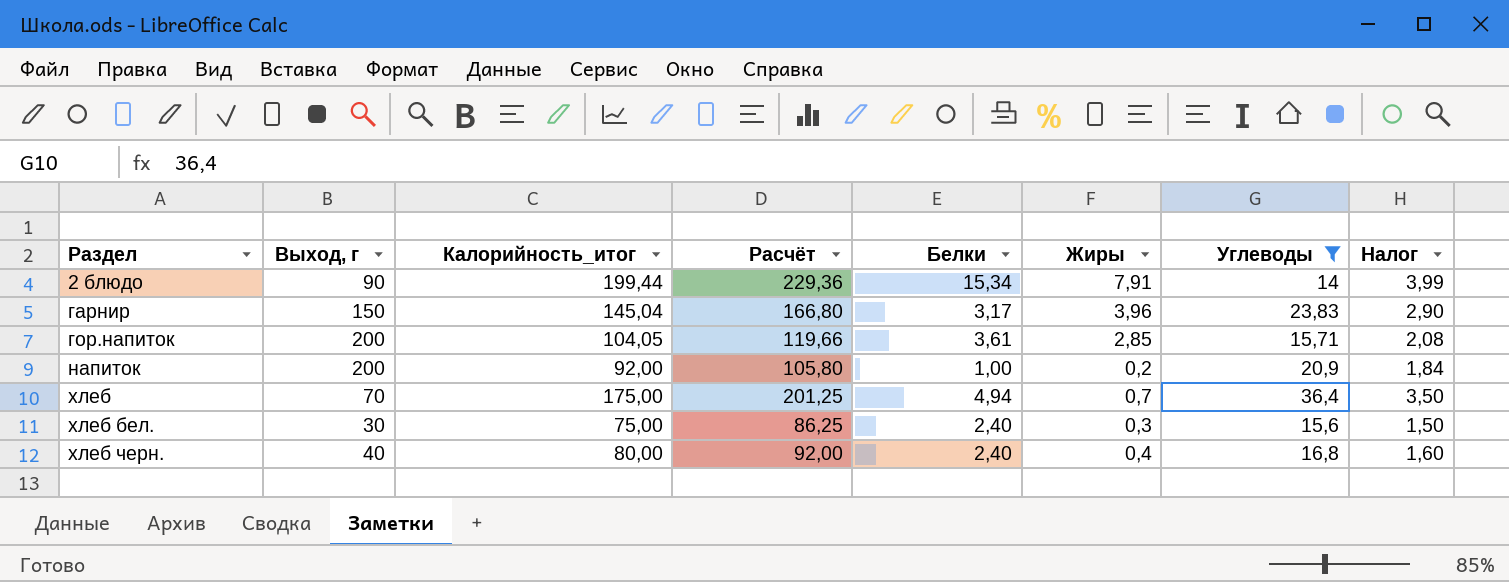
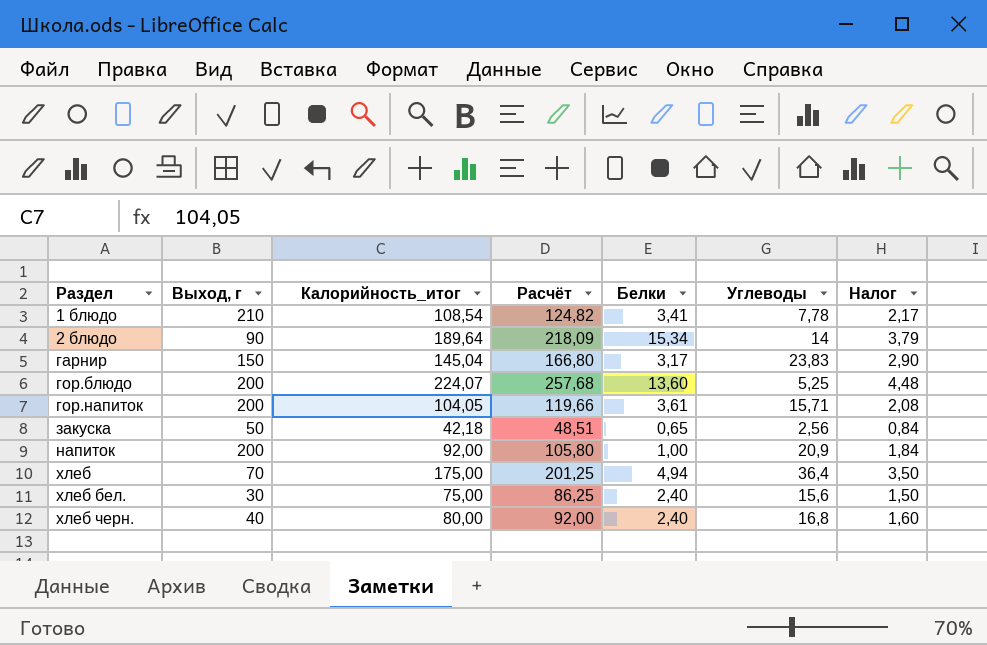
filter: Углеводы >= 14 -> none
column Жиры | position: 6 -> none
2 блюдо | Калорийность_итог: 199,44 -> 189,64
2 блюдо | Расчёт: 229,36 -> 218,09
2 блюдо | Налог: 3,99 -> 3,79

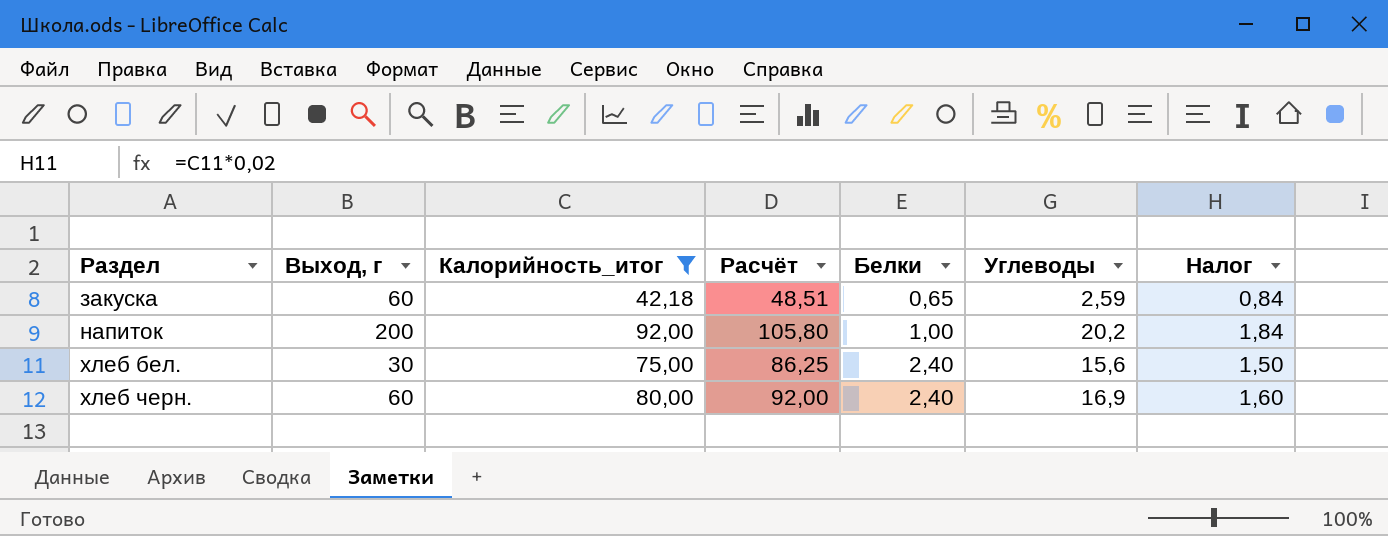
filter: none -> Калорийность_итог <= 92,00
закуска | Выход, г: 50 -> 60
закуска | Углеводы: 2,56 -> 2,59
напиток | Углеводы: 20,9 -> 20,2
хлеб черн. | Выход, г: 40 -> 60
хлеб черн. | Углеводы: 16,8 -> 16,9

